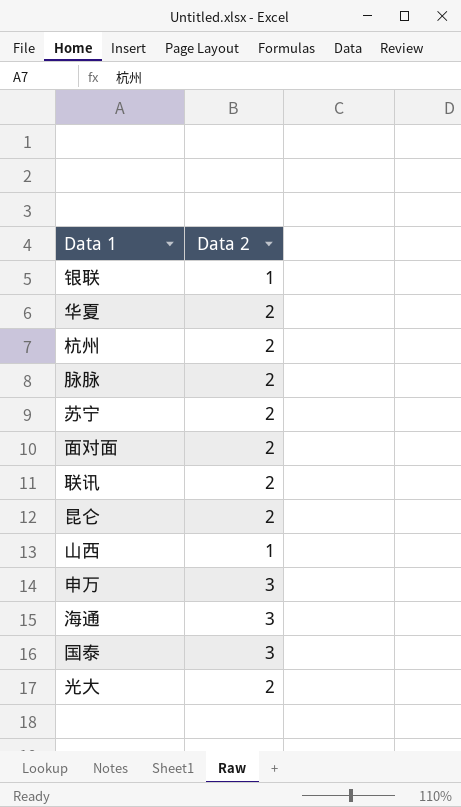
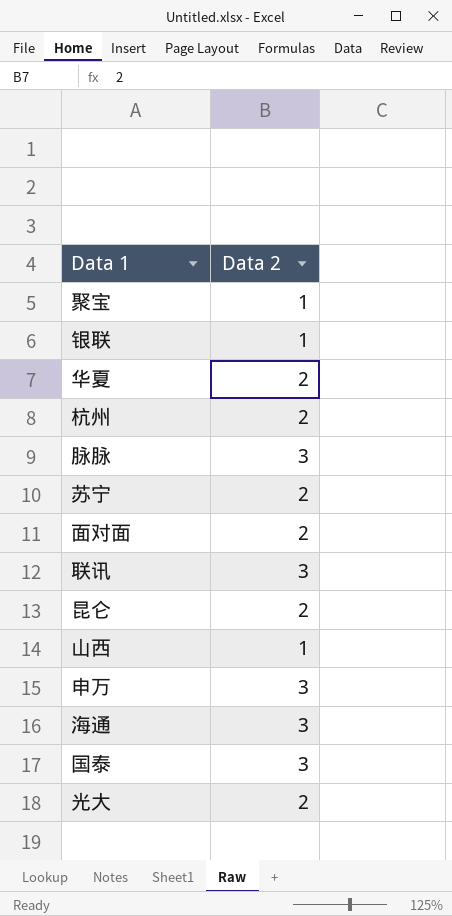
row 聚宝: none -> 1
脉脉 | Data 2: 2 -> 3
联讯 | Data 2: 2 -> 3

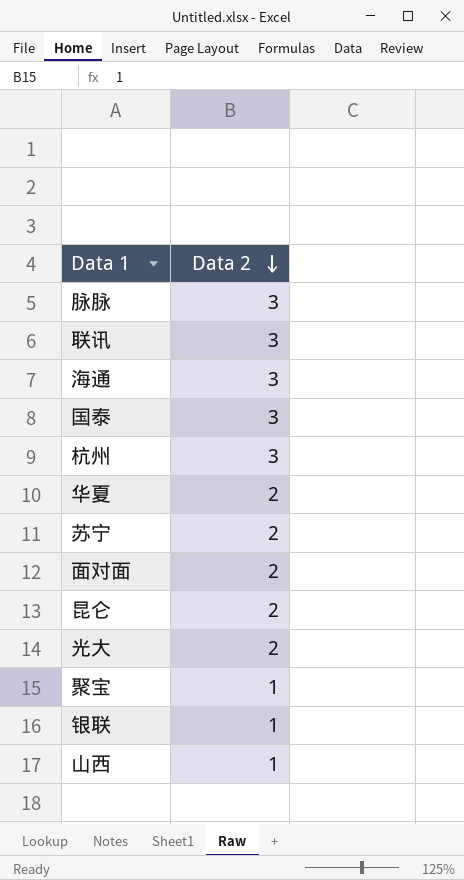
row order: none -> Data 2 descending
row 申万: 3 -> none
杭州 | Data 2: 2 -> 3

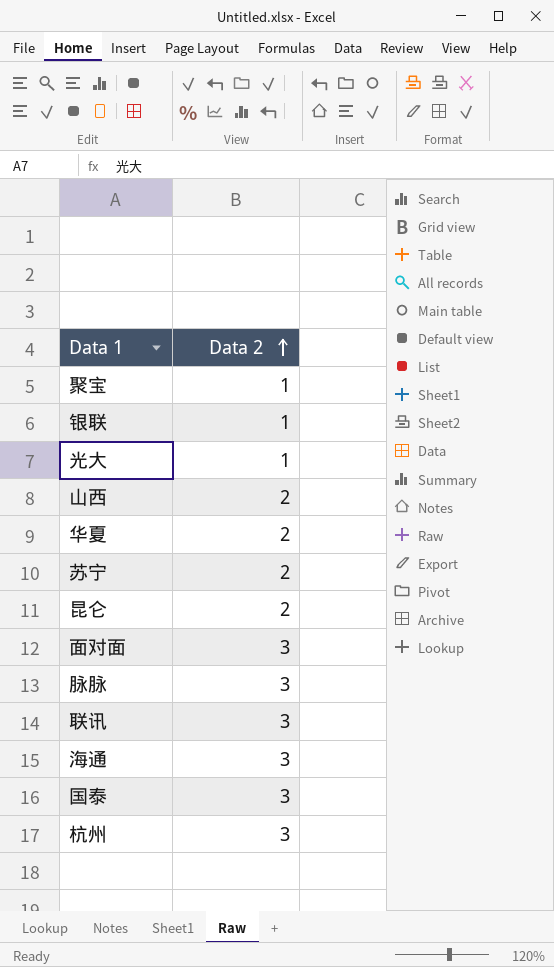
row order: Data 2 descending -> Data 2 ascending
光大 | Data 2: 2 -> 1
山西 | Data 2: 1 -> 2
面对面 | Data 2: 2 -> 3

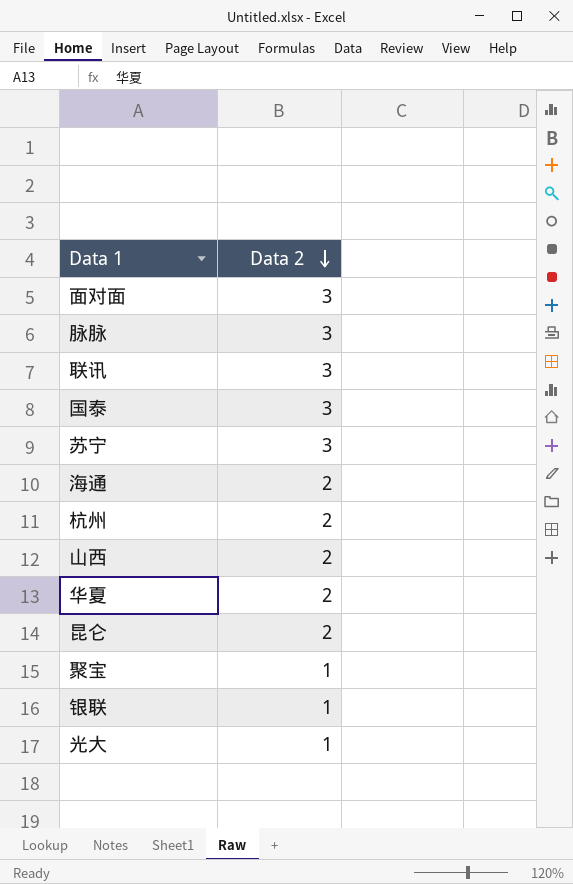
row order: Data 2 ascending -> Data 2 descending
苏宁 | Data 2: 2 -> 3
海通 | Data 2: 3 -> 2
杭州 | Data 2: 3 -> 2

